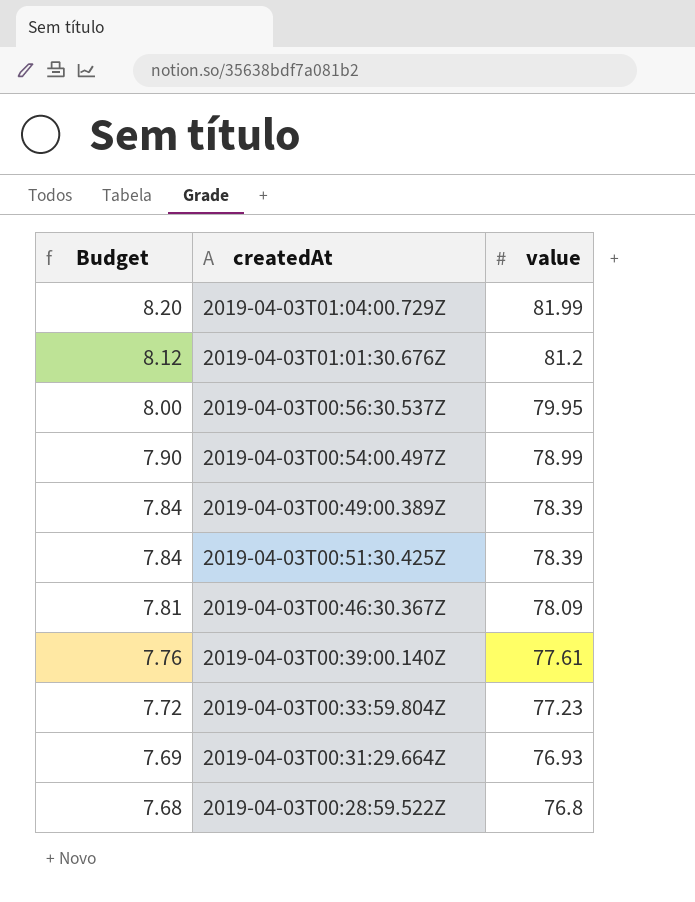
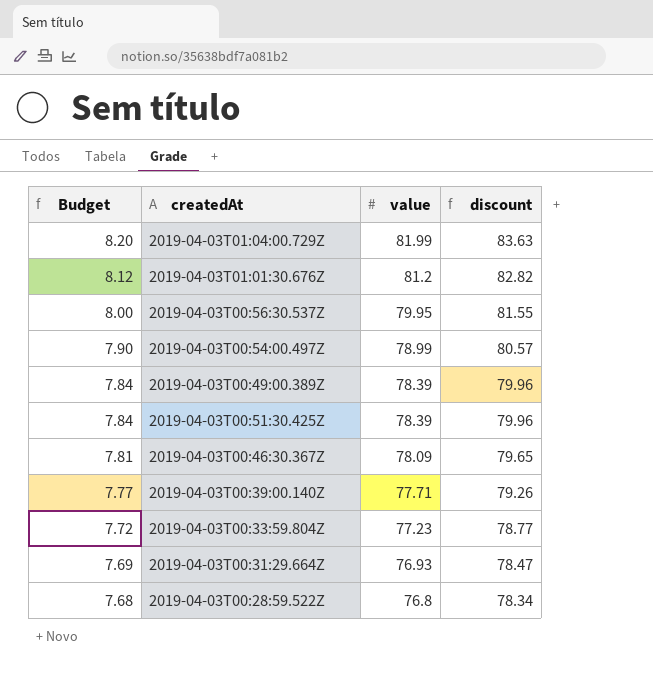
column discount | formula: none -> [value] * 1.02
2019-04-03T00:39:00.140Z | Budget: 7.76 -> 7.77
2019-04-03T00:39:00.140Z | value: 77.61 -> 77.71

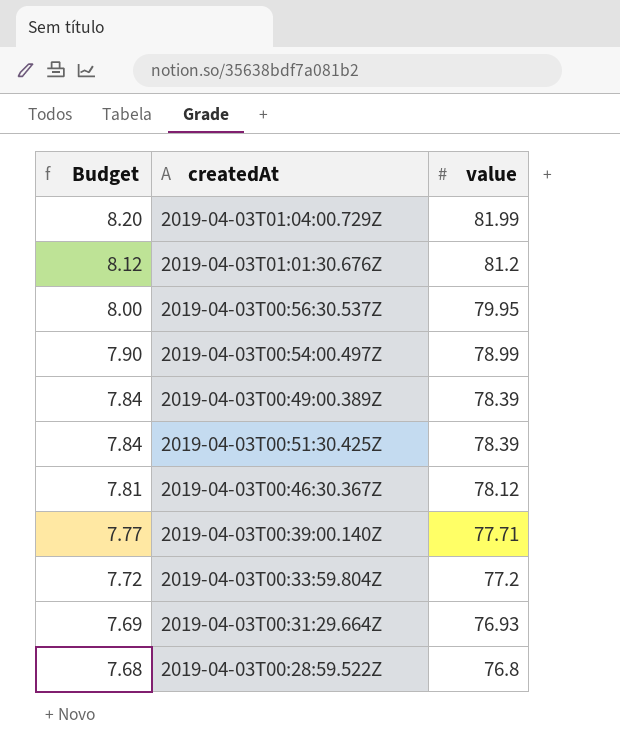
column discount | formula: [value] * 1.02 -> none
2019-04-03T00:46:30.367Z | value: 78.09 -> 78.12
2019-04-03T00:33:59.804Z | value: 77.23 -> 77.2

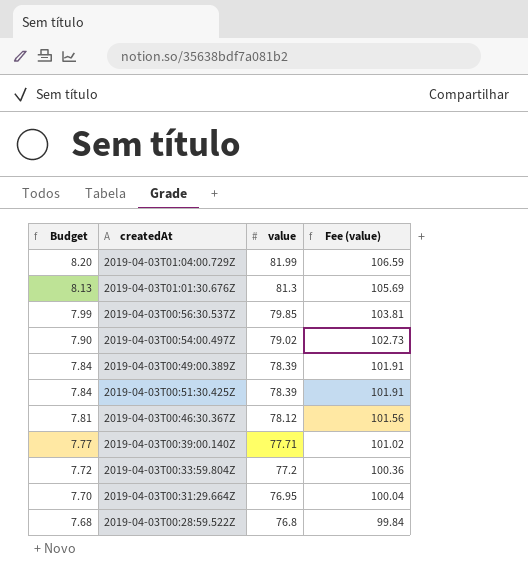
column Fee (value) | formula: none -> [value] * 1.3
2019-04-03T01:01:30.676Z | Budget: 8.12 -> 8.13
2019-04-03T01:01:30.676Z | value: 81.2 -> 81.3
2019-04-03T00:56:30.537Z | Budget: 8.00 -> 7.99
2019-04-03T00:56:30.537Z | value: 79.95 -> 79.85
2019-04-03T00:54:00.497Z | value: 78.99 -> 79.02
2019-04-03T00:31:29.664Z | Budget: 7.69 -> 7.70
2019-04-03T00:31:29.664Z | value: 76.93 -> 76.95

